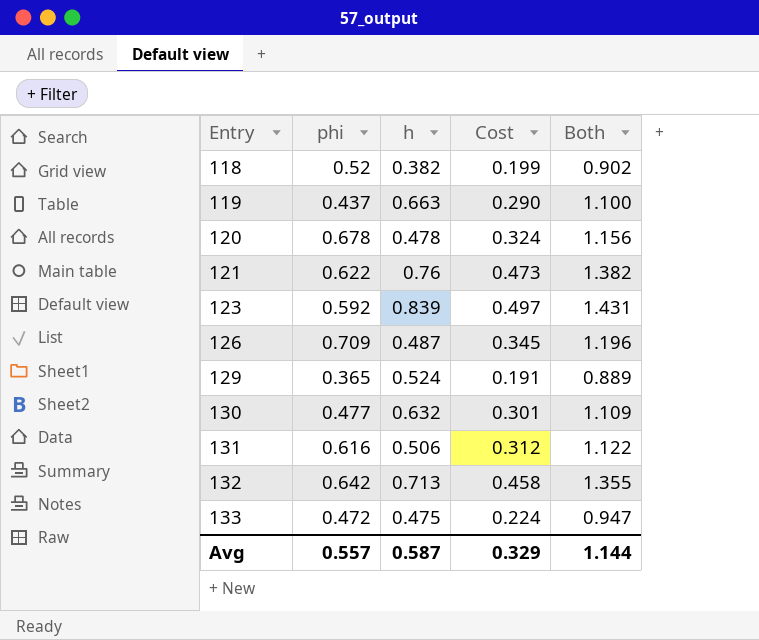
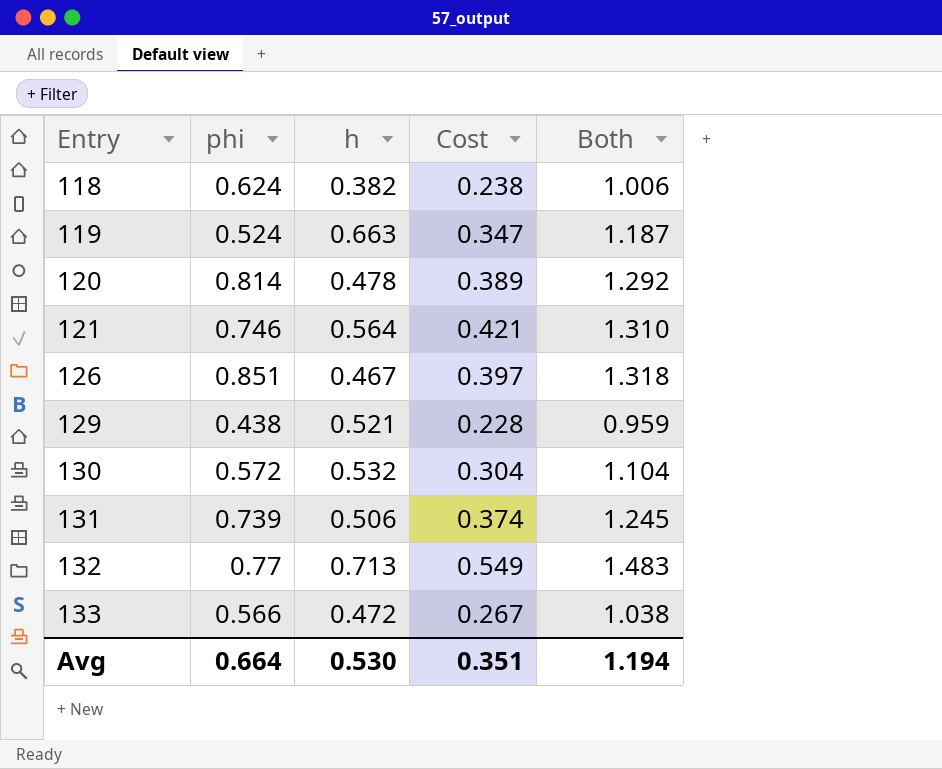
row 123: 0.592 | 0.839 | 0.497 | 1.431 -> none
118 | phi: 0.52 -> 0.624
118 | Cost: 0.199 -> 0.238
118 | Both: 0.902 -> 1.006
119 | phi: 0.437 -> 0.524
119 | Cost: 0.290 -> 0.347
119 | Both: 1.100 -> 1.187
120 | phi: 0.678 -> 0.814
120 | Cost: 0.324 -> 0.389
120 | Both: 1.156 -> 1.292
121 | phi: 0.622 -> 0.746
121 | h: 0.76 -> 0.564
121 | Cost: 0.473 -> 0.421
121 | Both: 1.382 -> 1.310
126 | phi: 0.709 -> 0.851
126 | h: 0.487 -> 0.467
126 | Cost: 0.345 -> 0.397
126 | Both: 1.196 -> 1.318
129 | phi: 0.365 -> 0.438
129 | h: 0.524 -> 0.521
129 | Cost: 0.191 -> 0.228
129 | Both: 0.889 -> 0.959
130 | phi: 0.477 -> 0.572
130 | h: 0.632 -> 0.532
130 | Cost: 0.301 -> 0.304
130 | Both: 1.109 -> 1.104
131 | phi: 0.616 -> 0.739
131 | Cost: 0.312 -> 0.374
131 | Both: 1.122 -> 1.245
132 | phi: 0.642 -> 0.77
132 | Cost: 0.458 -> 0.549
132 | Both: 1.355 -> 1.483
133 | phi: 0.472 -> 0.566
133 | h: 0.475 -> 0.472
133 | Cost: 0.224 -> 0.267
133 | Both: 0.947 -> 1.038
Avg | phi: 0.557 -> 0.664
Avg | h: 0.587 -> 0.530
Avg | Cost: 0.329 -> 0.351
Avg | Both: 1.144 -> 1.194

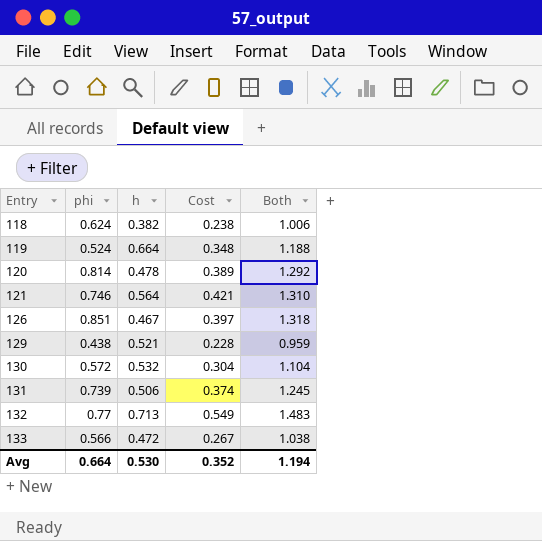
119 | h: 0.663 -> 0.664
119 | Cost: 0.347 -> 0.348
119 | Both: 1.187 -> 1.188
Avg | Cost: 0.351 -> 0.352

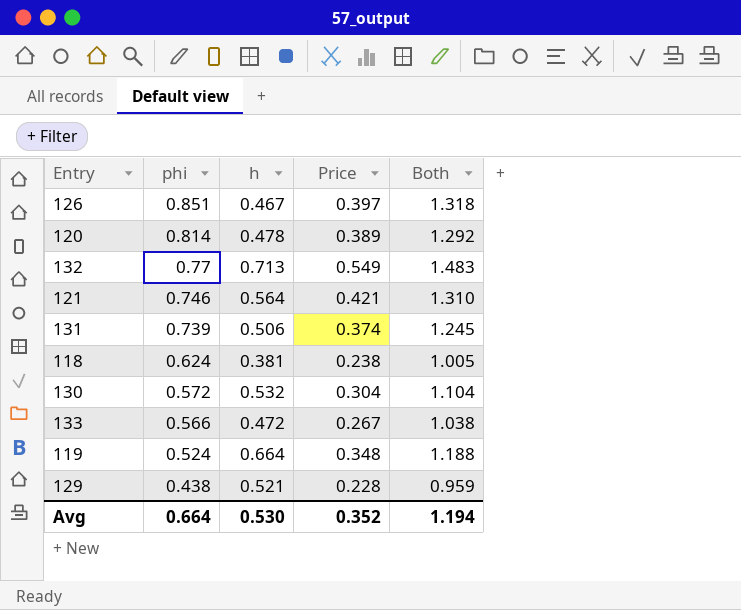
row order: Entry ascending -> phi descending
column name: Cost -> Price
118 | h: 0.382 -> 0.381
118 | Both: 1.006 -> 1.005

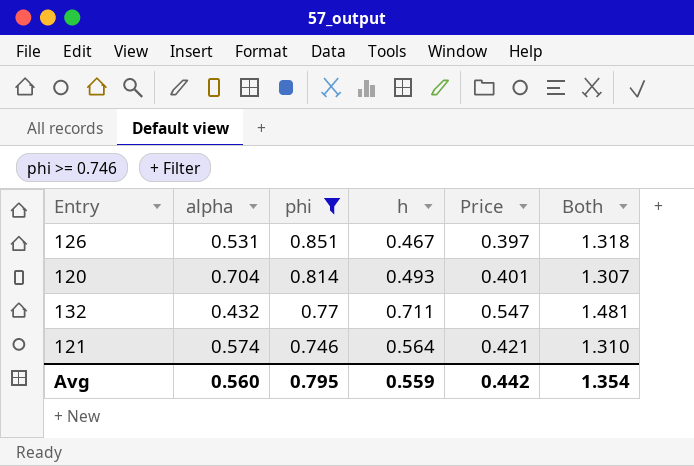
filter: none -> phi >= 0.746
column alpha | position: none -> 2
120 | h: 0.478 -> 0.493
120 | Price: 0.389 -> 0.401
120 | Both: 1.292 -> 1.307
132 | h: 0.713 -> 0.711
132 | Price: 0.549 -> 0.547
132 | Both: 1.483 -> 1.481
Avg | phi: 0.664 -> 0.795
Avg | h: 0.530 -> 0.559
Avg | Price: 0.352 -> 0.442
Avg | Both: 1.194 -> 1.354

